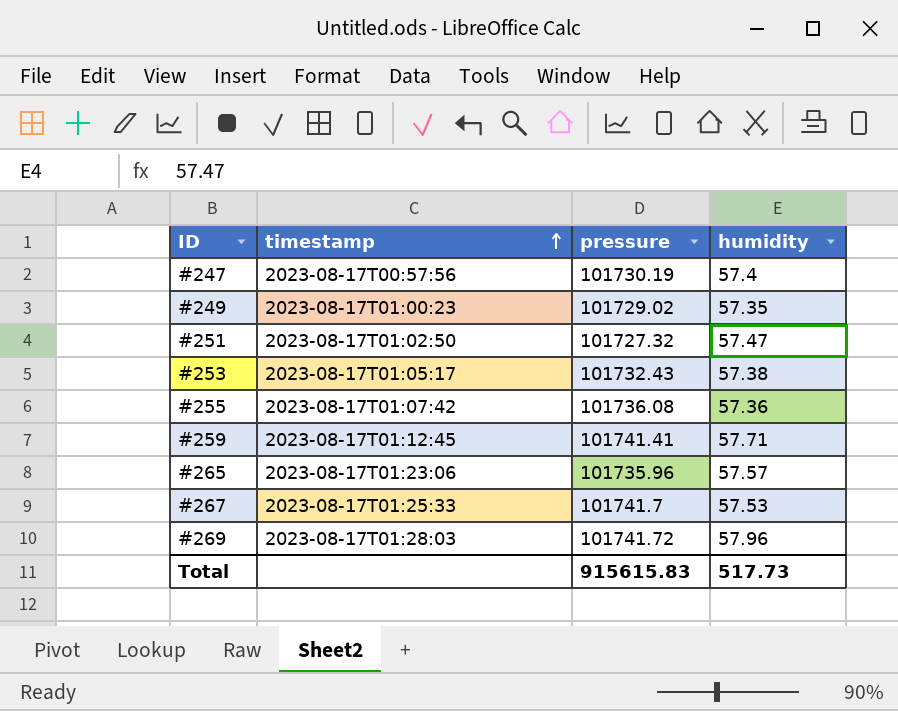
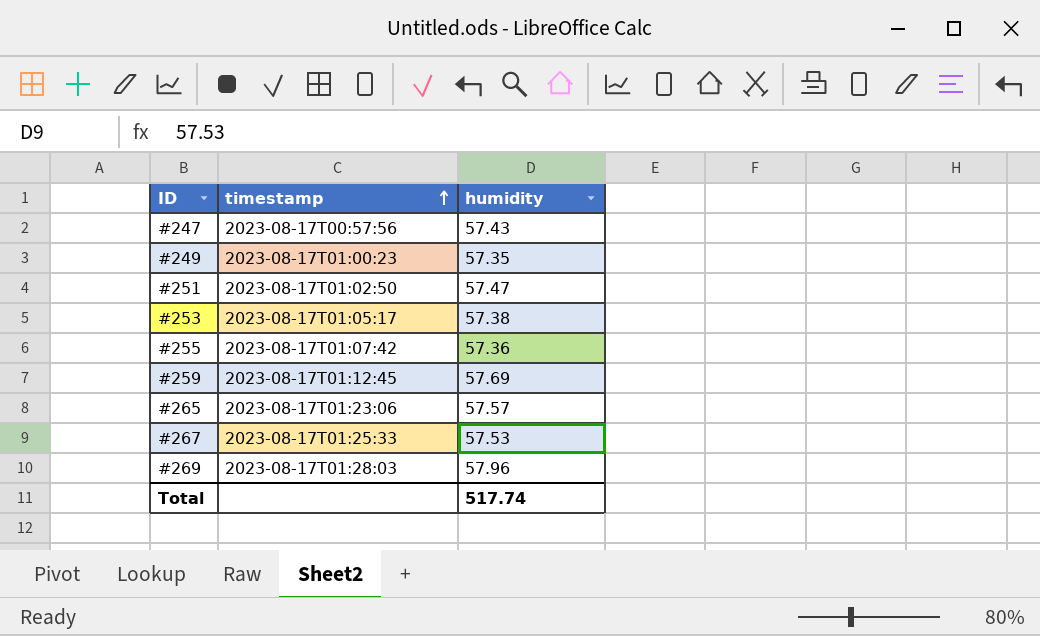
column pressure | position: 3 -> none
#247 | humidity: 57.4 -> 57.43
#259 | humidity: 57.71 -> 57.69
Total | humidity: 517.73 -> 517.74

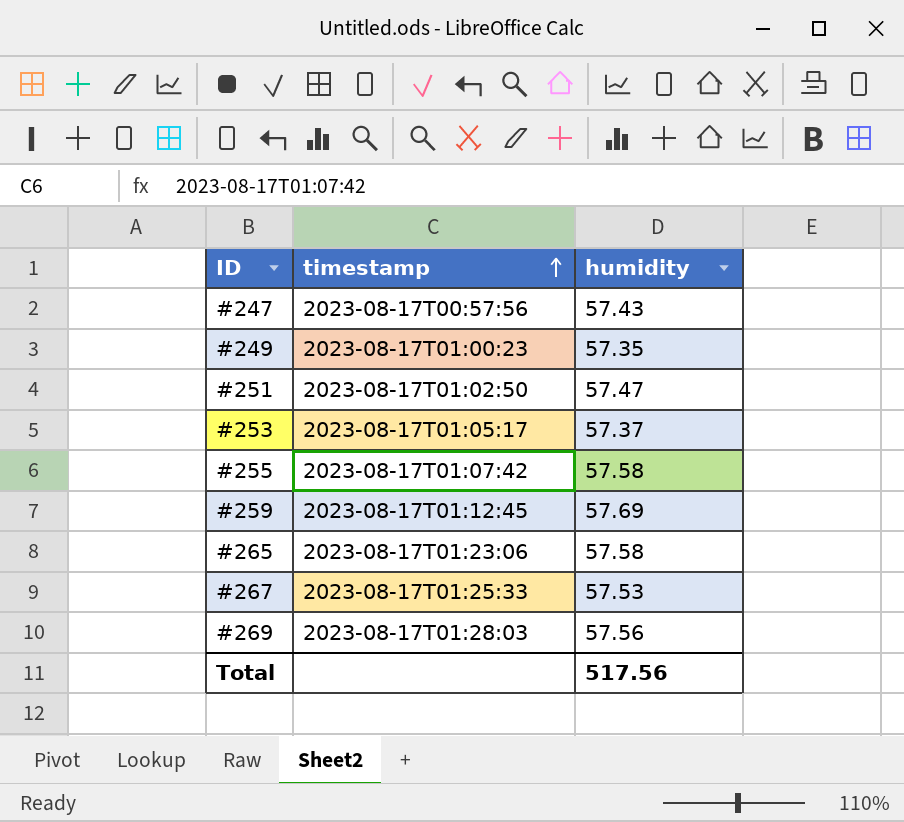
#253 | humidity: 57.38 -> 57.37
#255 | humidity: 57.36 -> 57.58
#265 | humidity: 57.57 -> 57.58
#269 | humidity: 57.96 -> 57.56
Total | humidity: 517.74 -> 517.56

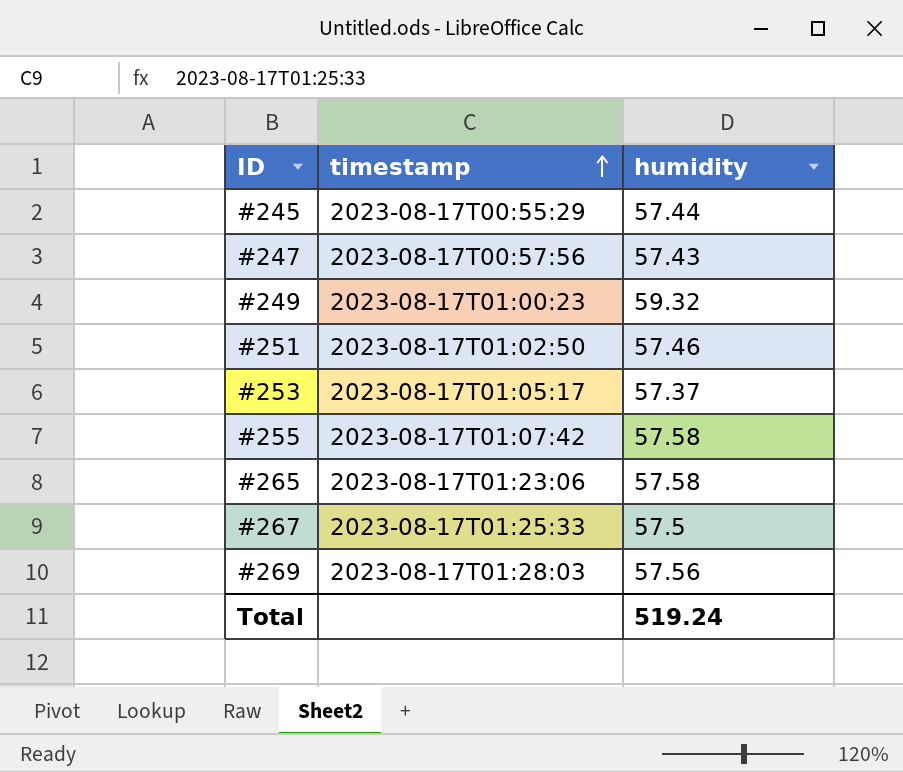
row #259: 2023-08-17T01:12:45 | 57.69 -> none
row #245: none -> 2023-08-17T00:55:29 | 57.44
#249 | humidity: 57.35 -> 59.32
#251 | humidity: 57.47 -> 57.46
#267 | humidity: 57.53 -> 57.5
Total | humidity: 517.56 -> 519.24

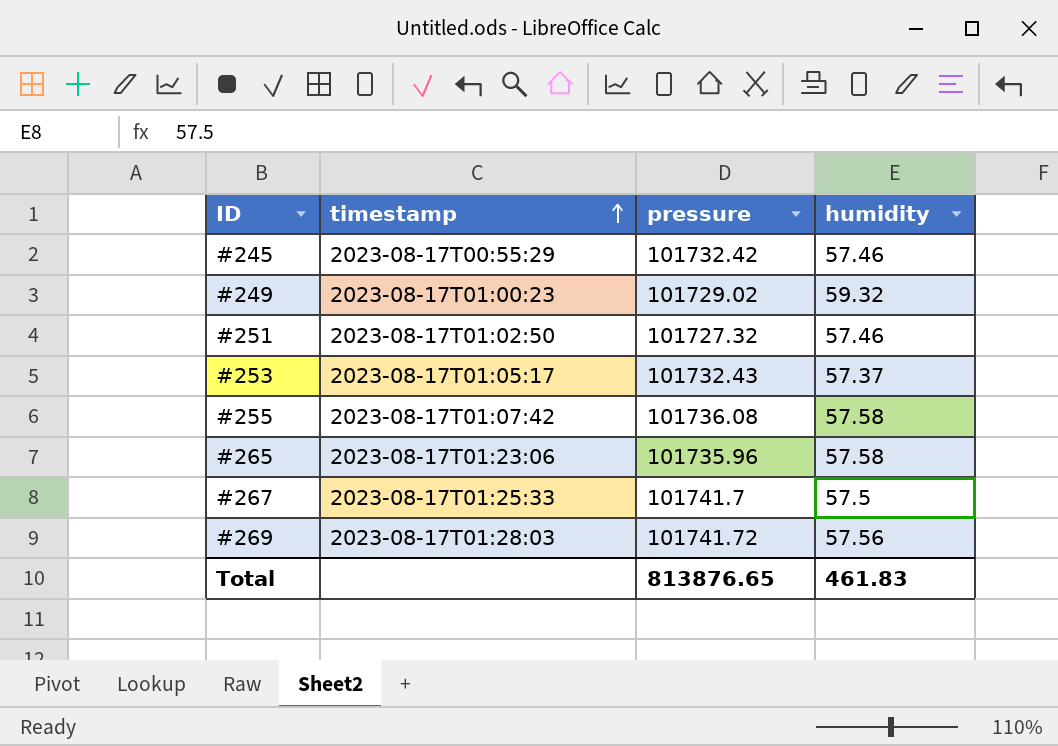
column pressure | position: none -> 3
row #247: 2023-08-17T00:57:56 | 57.43 -> none
#245 | humidity: 57.44 -> 57.46
Total | humidity: 519.24 -> 461.83

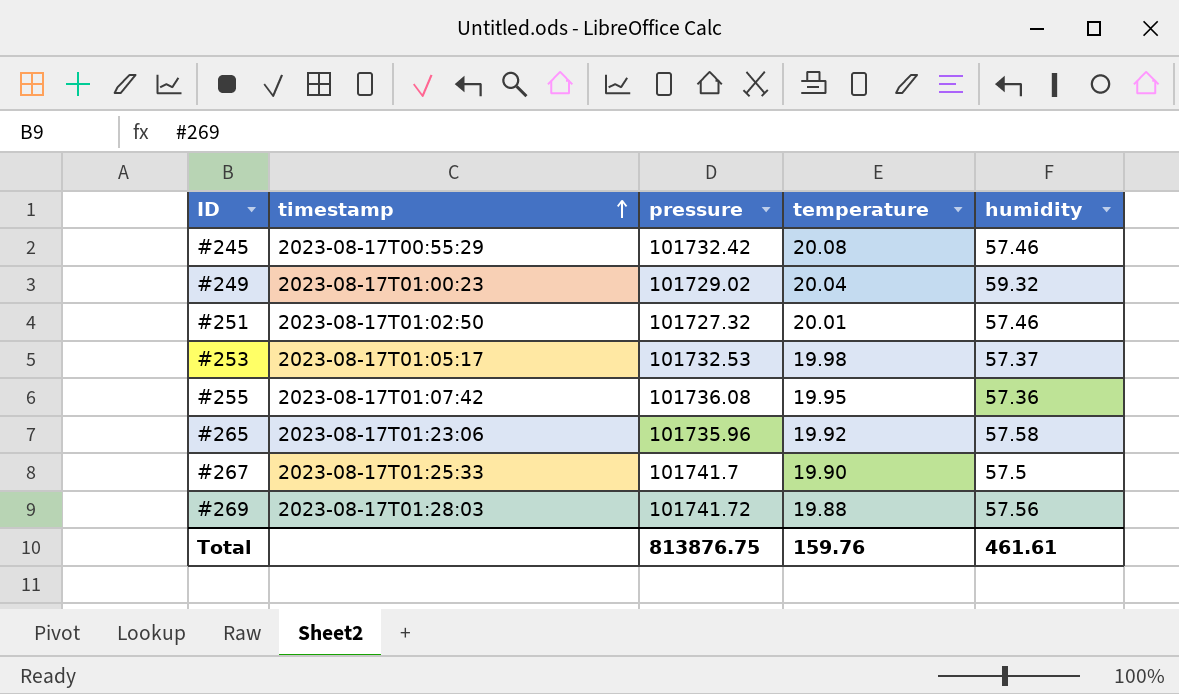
column temperature | position: none -> 4
#253 | pressure: 101732.43 -> 101732.53
#255 | humidity: 57.58 -> 57.36
Total | pressure: 813876.65 -> 813876.75
Total | humidity: 461.83 -> 461.61

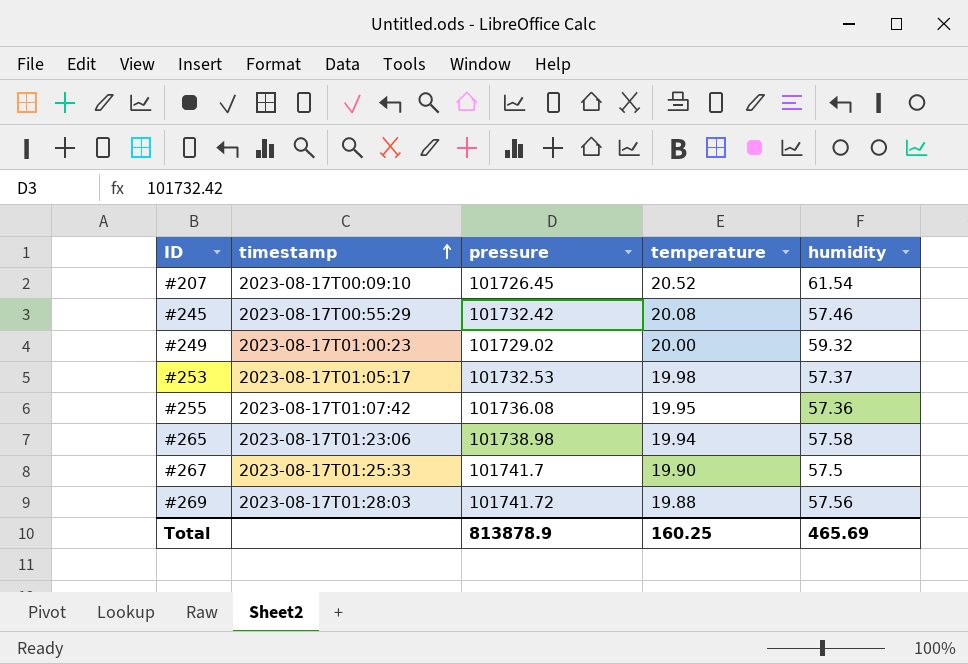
row #251: 2023-08-17T01:02:50 | 101727.32 | 20.01 | 57.46 -> none
row #207: none -> 2023-08-17T00:09:10 | 101726.45 | 20.52 | 61.54
#249 | temperature: 20.04 -> 20.00
#265 | pressure: 101735.96 -> 101738.98
#265 | temperature: 19.92 -> 19.94
Total | pressure: 813876.75 -> 813878.9
Total | temperature: 159.76 -> 160.25
Total | humidity: 461.61 -> 465.69

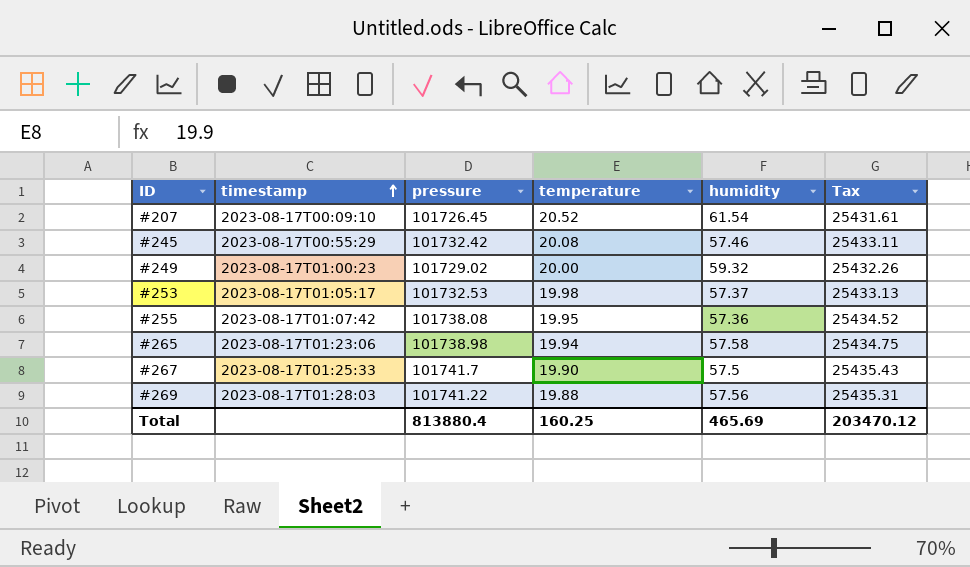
column Tax | formula: none -> [pressure] * 0.25
#255 | pressure: 101736.08 -> 101738.08
#269 | pressure: 101741.72 -> 101741.22
Total | pressure: 813878.9 -> 813880.4

